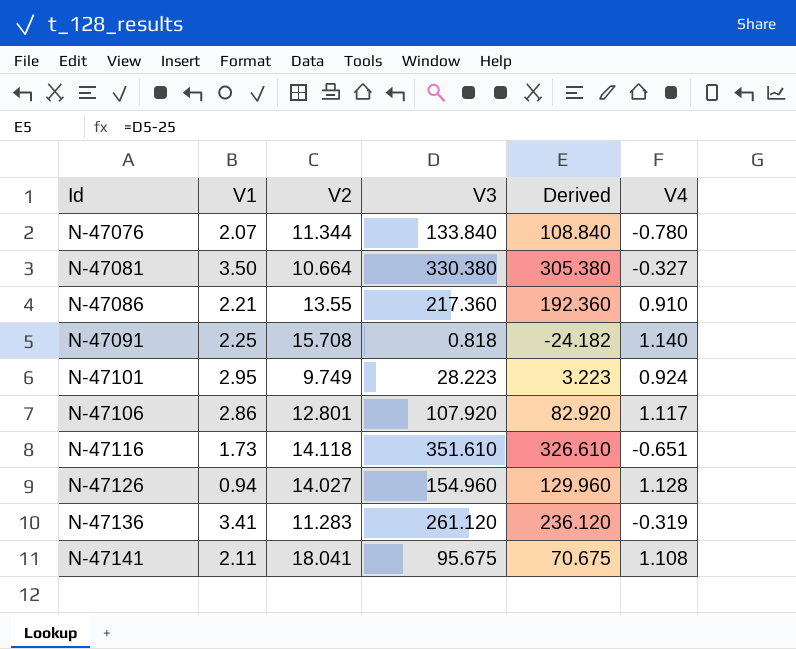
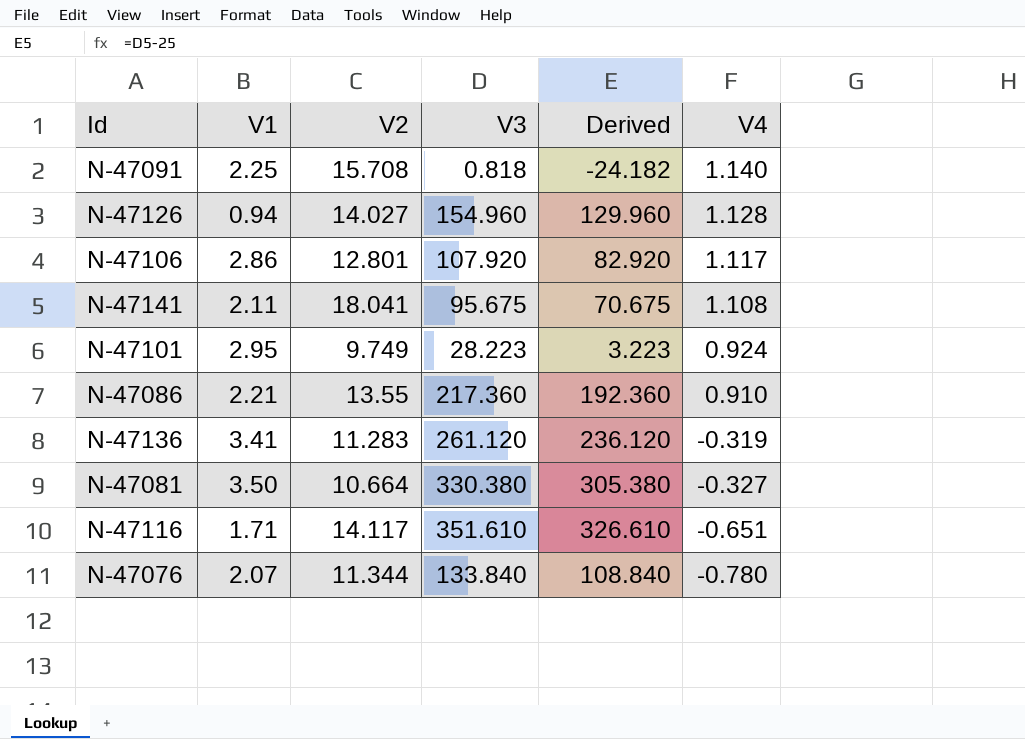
row order: Id ascending -> V4 descending
N-47116 | V1: 1.73 -> 1.71
N-47116 | V2: 14.118 -> 14.117

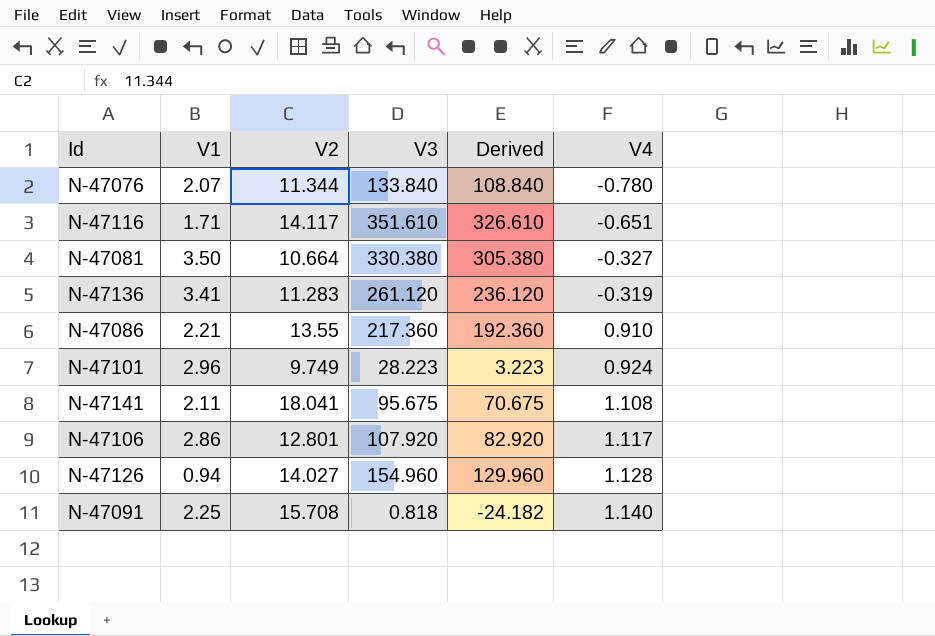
row order: V4 descending -> V4 ascending
N-47101 | V1: 2.95 -> 2.96

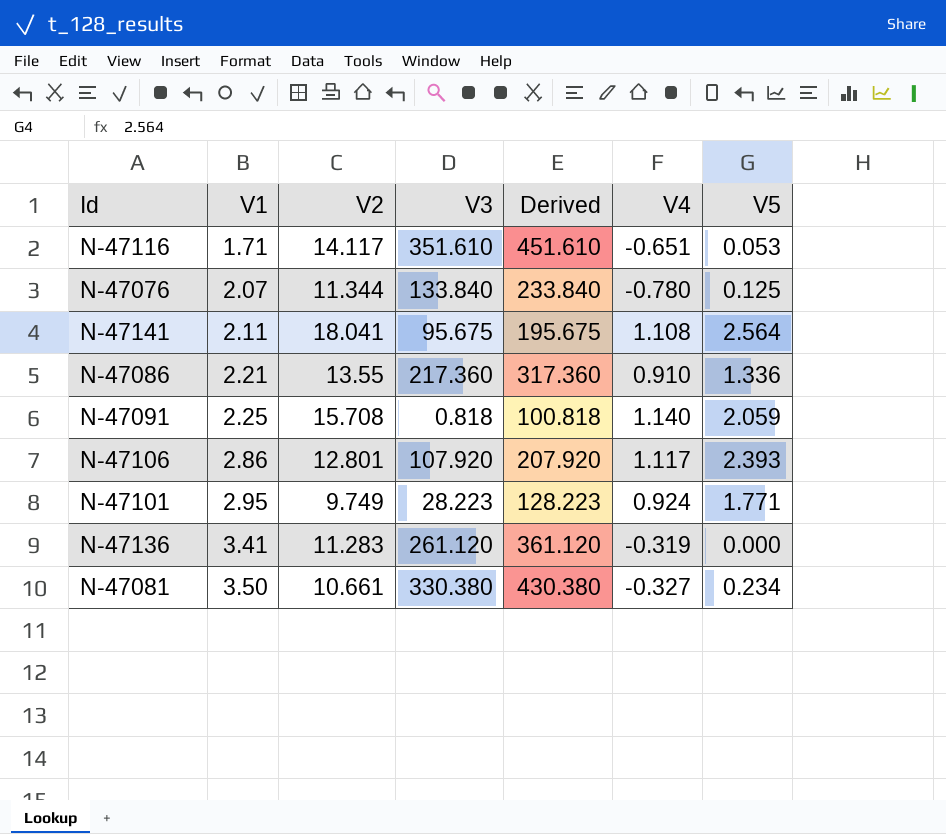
row order: V4 ascending -> V1 ascending
column Derived | formula: [V3] - 25 -> [V3] + 100
column V5 | position: none -> 7
row N-47126: 0.94 | 14.027 | 154.960 | 129.960 | 1.128 -> none
N-47101 | V1: 2.96 -> 2.95
N-47081 | V2: 10.664 -> 10.661

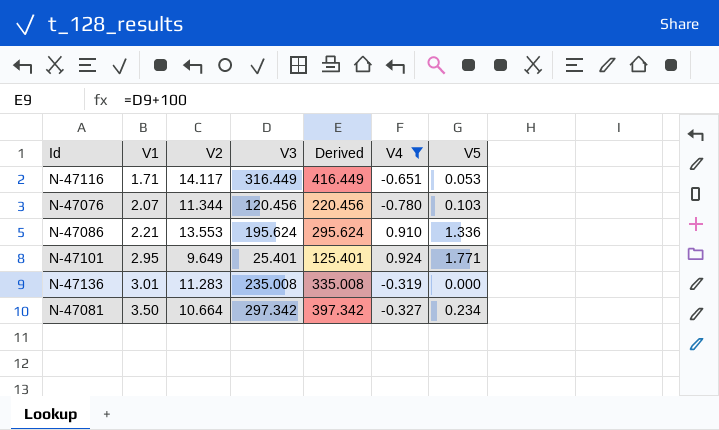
filter: none -> V4 <= 0.924
N-47116 | V3: 351.610 -> 316.449
N-47116 | Derived: 451.610 -> 416.449
N-47076 | V3: 133.840 -> 120.456
N-47076 | Derived: 233.840 -> 220.456
N-47076 | V5: 0.125 -> 0.103
N-47086 | V2: 13.55 -> 13.553
N-47086 | V3: 217.360 -> 195.624
N-47086 | Derived: 317.360 -> 295.624
N-47101 | V2: 9.749 -> 9.649
N-47101 | V3: 28.223 -> 25.401
N-47101 | Derived: 128.223 -> 125.401
N-47136 | V1: 3.41 -> 3.01
N-47136 | V3: 261.120 -> 235.008
N-47136 | Derived: 361.120 -> 335.008
N-47081 | V2: 10.661 -> 10.664
N-47081 | V3: 330.380 -> 297.342
N-47081 | Derived: 430.380 -> 397.342

